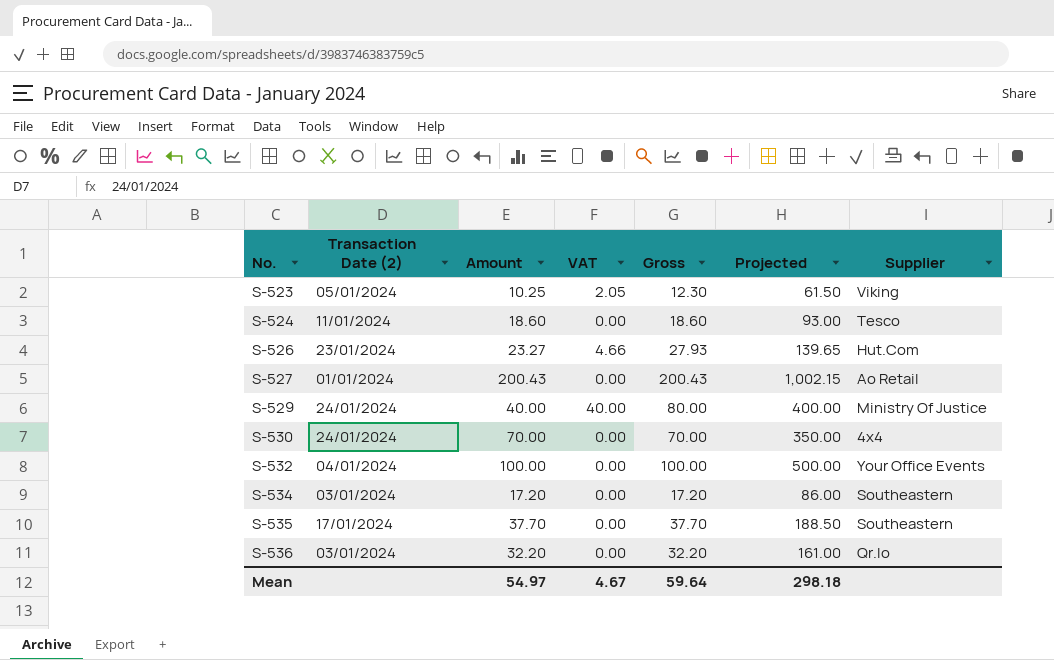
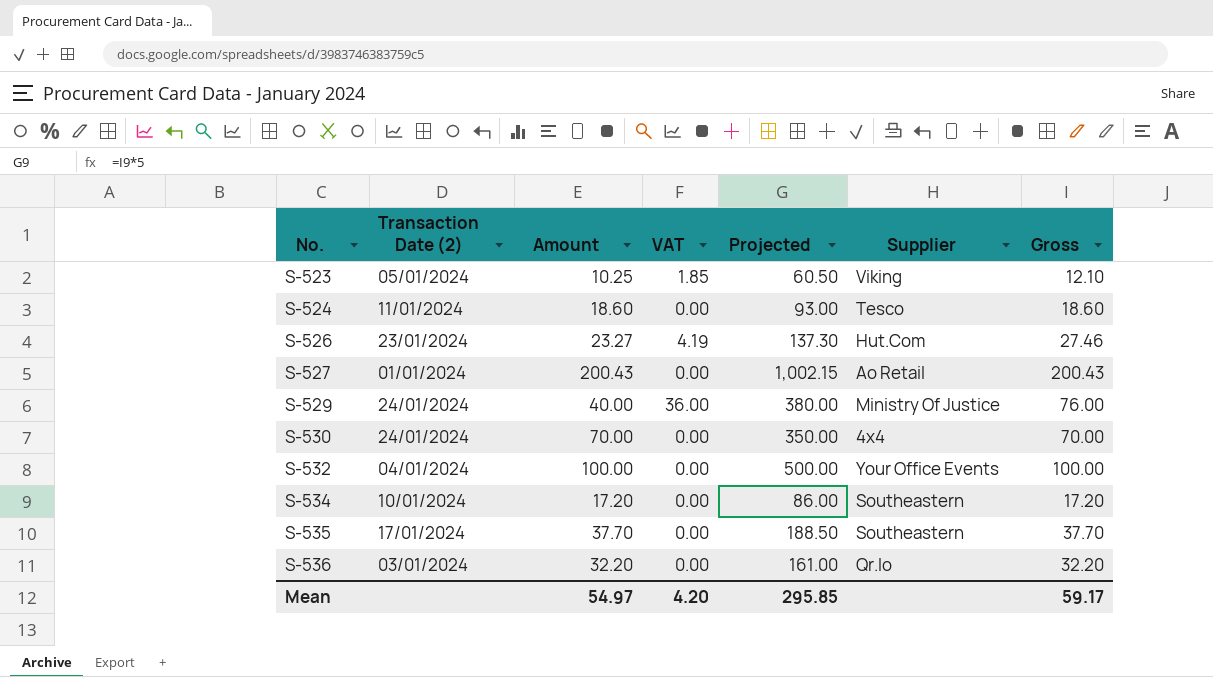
column Gross | position: 5 -> 7
S-523 | VAT: 2.05 -> 1.85
S-523 | Projected: 61.50 -> 60.50
S-523 | Gross: 12.30 -> 12.10
S-526 | VAT: 4.66 -> 4.19
S-526 | Projected: 139.65 -> 137.30
S-526 | Gross: 27.93 -> 27.46
S-529 | VAT: 40.00 -> 36.00
S-529 | Projected: 400.00 -> 380.00
S-529 | Gross: 80.00 -> 76.00
S-534 | Transaction Date (2): 03/01/2024 -> 10/01/2024
Mean | VAT: 4.67 -> 4.20
Mean | Projected: 298.18 -> 295.85
Mean | Gross: 59.64 -> 59.17

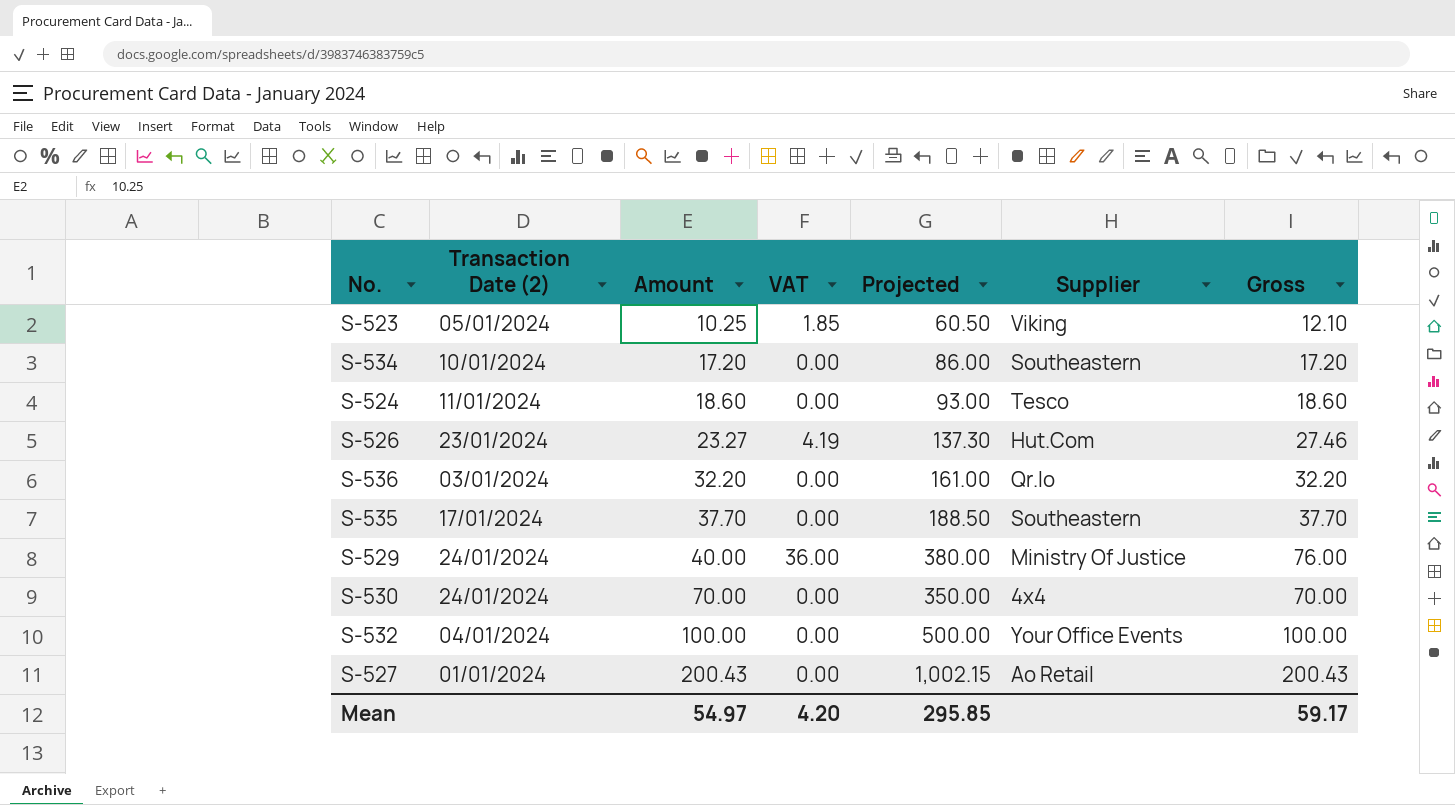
row order: No. ascending -> Amount ascending

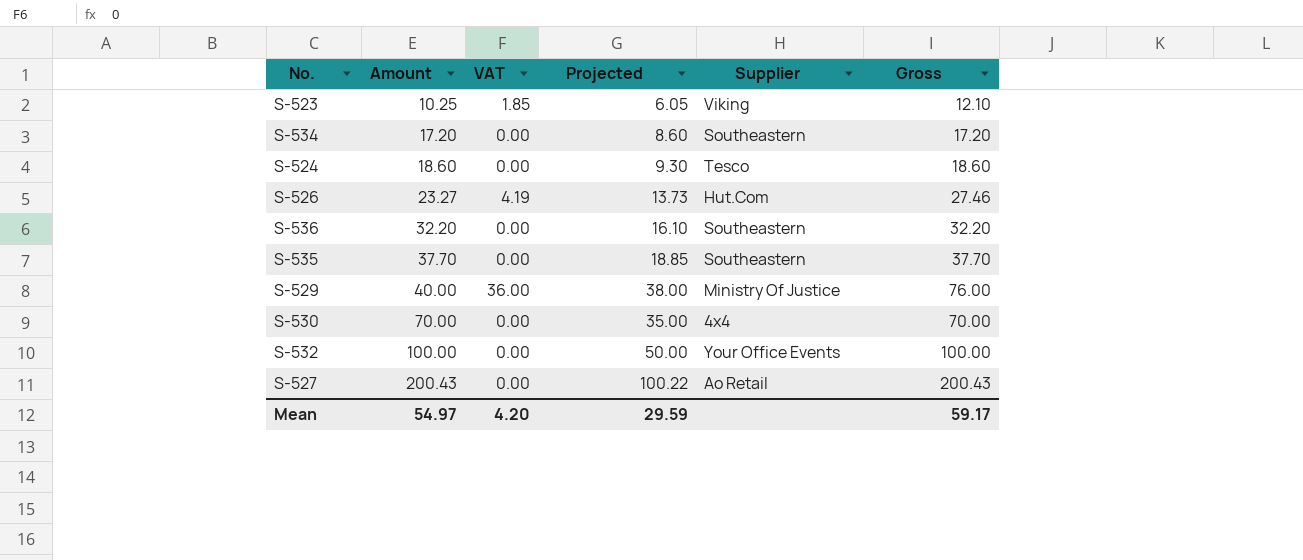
column Transaction Date (2) | position: 2 -> none
column Projected | formula: [Gross] * 5 -> [Gross] * 0.5
S-536 | Supplier: Qr.Io -> Southeastern
Mean | Projected: 295.85 -> 29.59

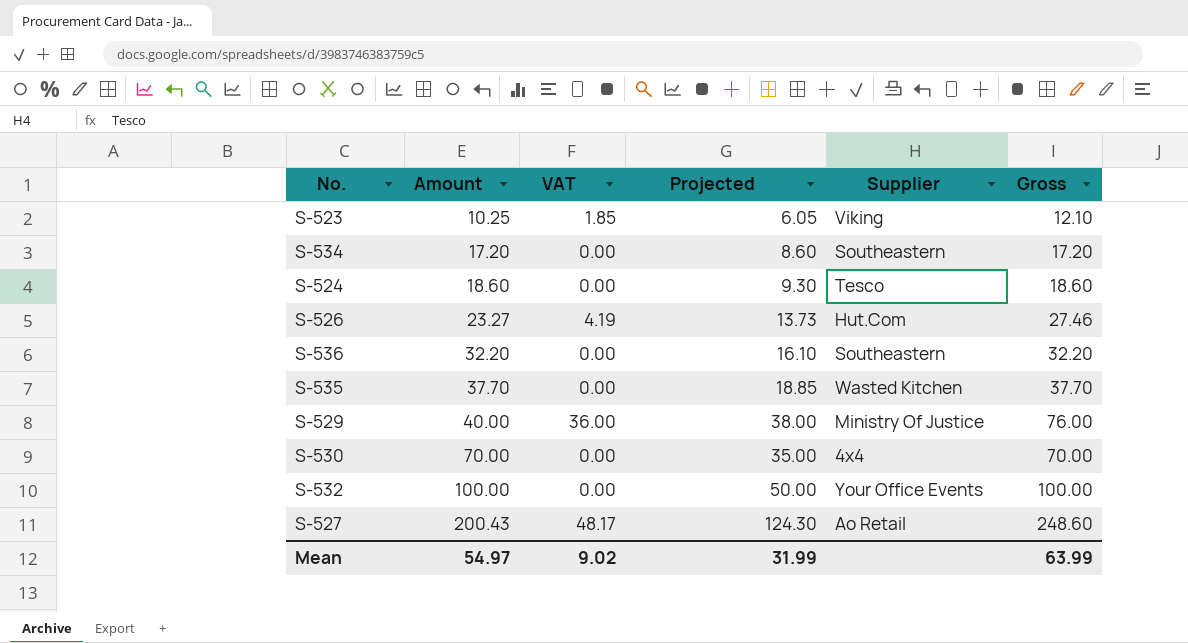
S-535 | Supplier: Southeastern -> Wasted Kitchen
S-527 | VAT: 0.00 -> 48.17
S-527 | Projected: 100.22 -> 124.30
S-527 | Gross: 200.43 -> 248.60
Mean | VAT: 4.20 -> 9.02
Mean | Projected: 29.59 -> 31.99
Mean | Gross: 59.17 -> 63.99

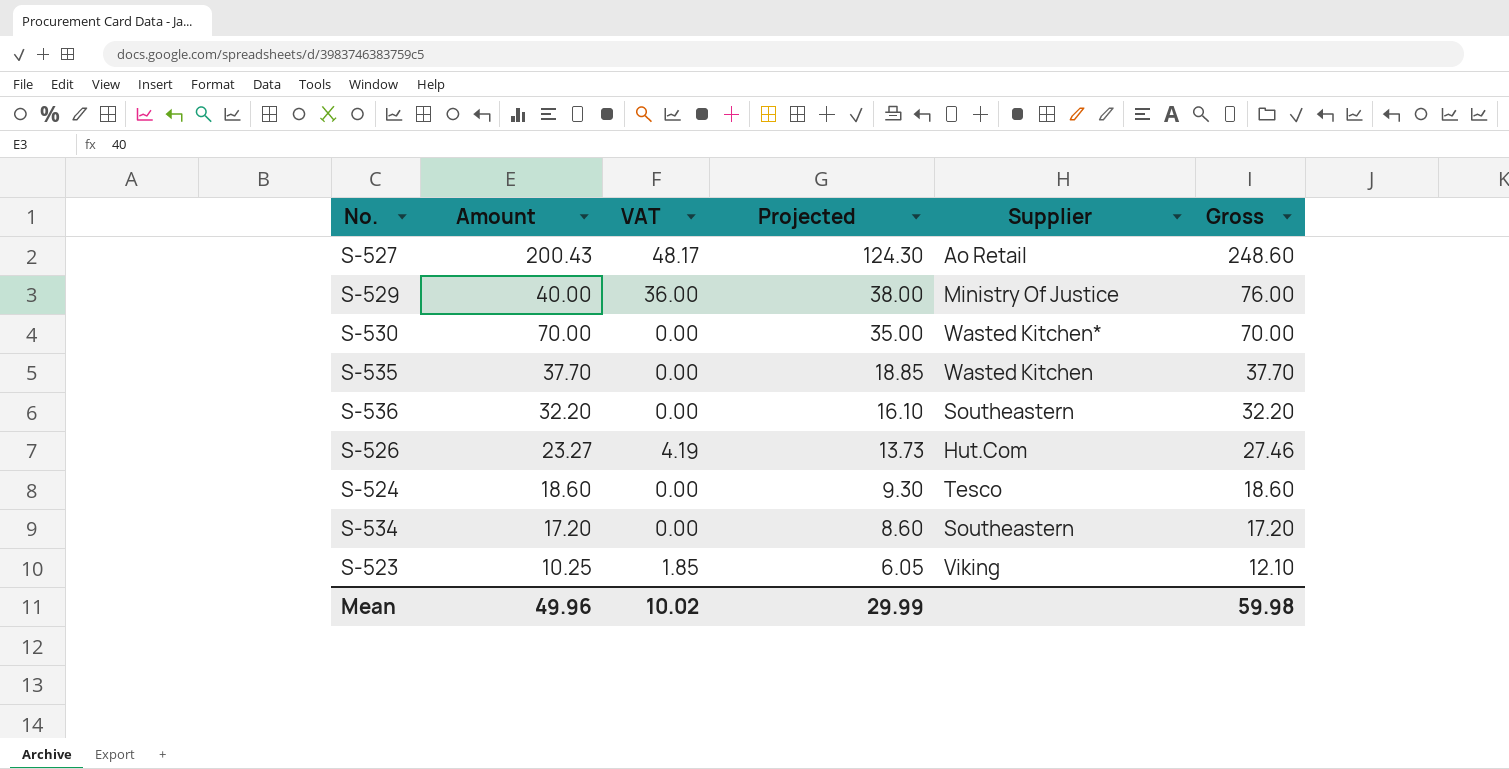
row order: Amount ascending -> Projected descending
row S-532: 100.00 | 0.00 | 50.00 | Your Office Events | 100.00 -> none
S-530 | Supplier: 4x4 -> Wasted Kitchen*
Mean | Amount: 54.97 -> 49.96
Mean | VAT: 9.02 -> 10.02
Mean | Projected: 31.99 -> 29.99
Mean | Gross: 63.99 -> 59.98

